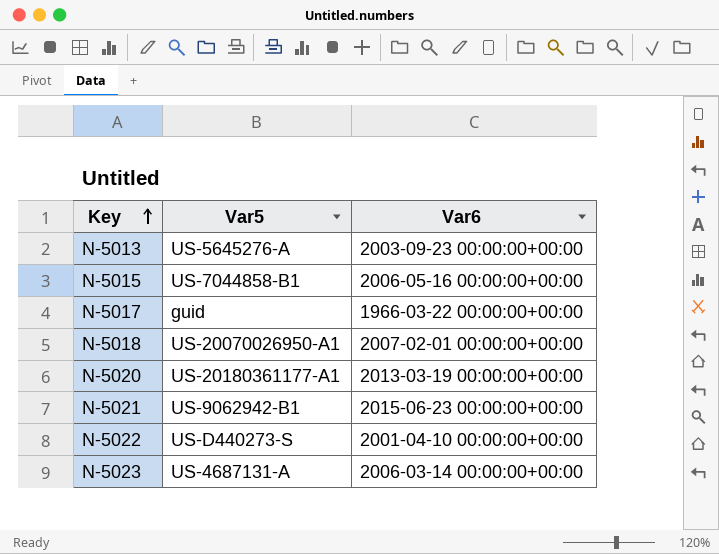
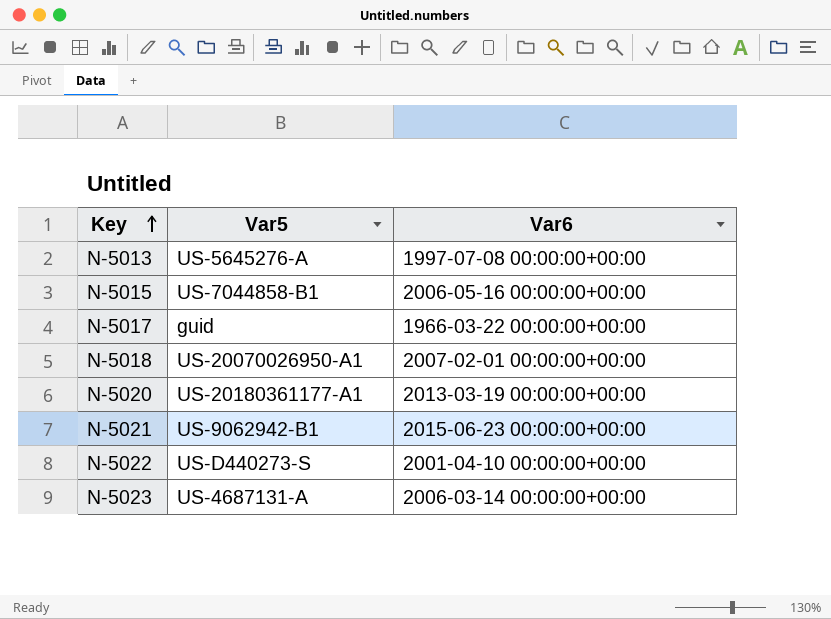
N-5013 | Var6: 2003-09-23 00:00:00+00:00 -> 1997-07-08 00:00:00+00:00

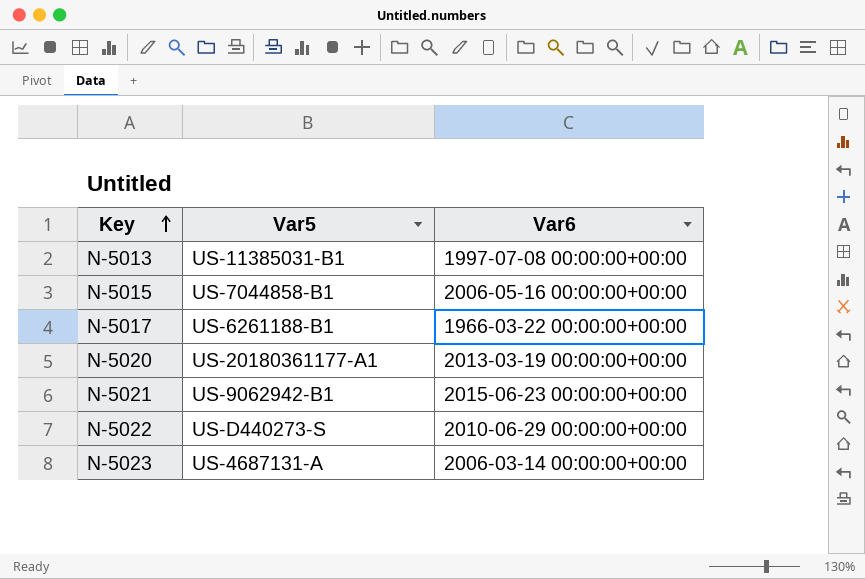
row N-5018: US-20070026950-A1 | 2007-02-01 00:00:00+00:00 -> none
N-5013 | Var5: US-5645276-A -> US-11385031-B1
N-5017 | Var5: guid -> US-6261188-B1
N-5022 | Var6: 2001-04-10 00:00:00+00:00 -> 2010-06-29 00:00:00+00:00

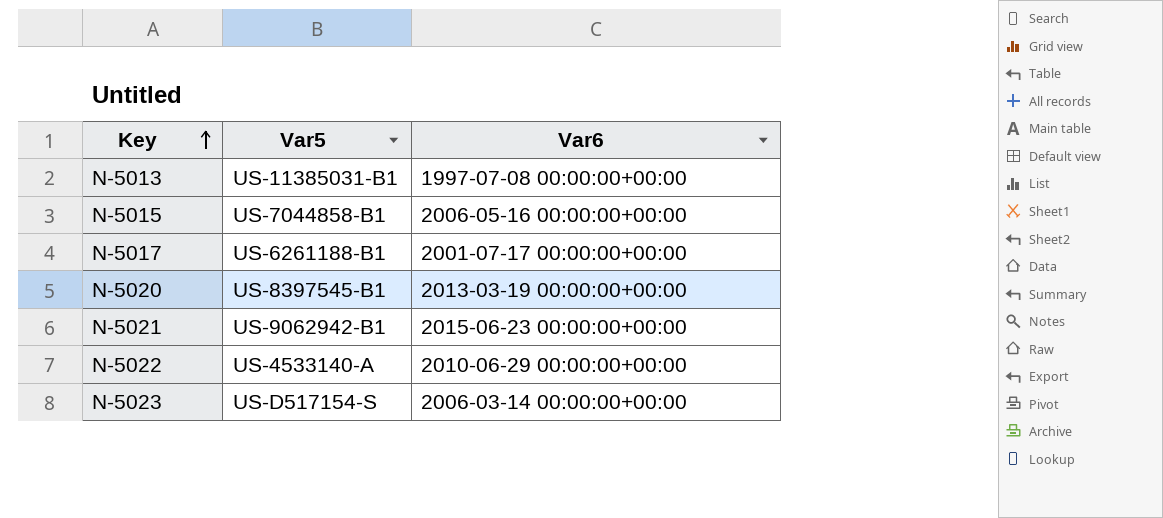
N-5017 | Var6: 1966-03-22 00:00:00+00:00 -> 2001-07-17 00:00:00+00:00
N-5020 | Var5: US-20180361177-A1 -> US-8397545-B1
N-5022 | Var5: US-D440273-S -> US-4533140-A
N-5023 | Var5: US-4687131-A -> US-D517154-S

